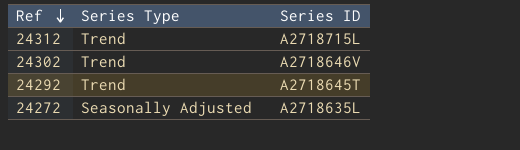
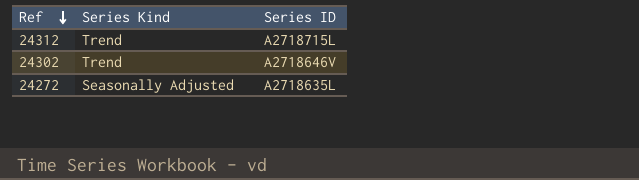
column name: Series Type -> Series Kind
row 24292: Trend | A2718645T -> none

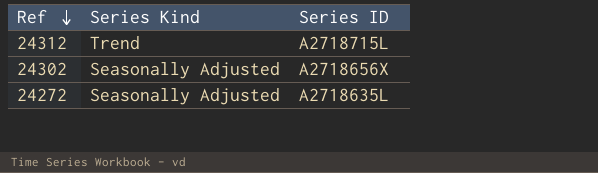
24302 | Series Kind: Trend -> Seasonally Adjusted
24302 | Series ID: A2718646V -> A2718656X

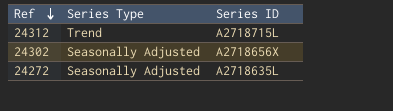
column name: Series Kind -> Series Type

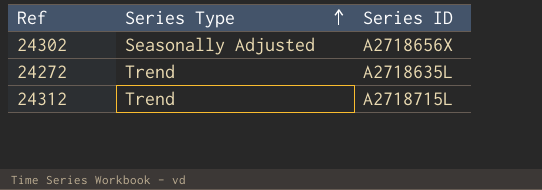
row order: Ref descending -> Series Type ascending
24272 | Series Type: Seasonally Adjusted -> Trend

